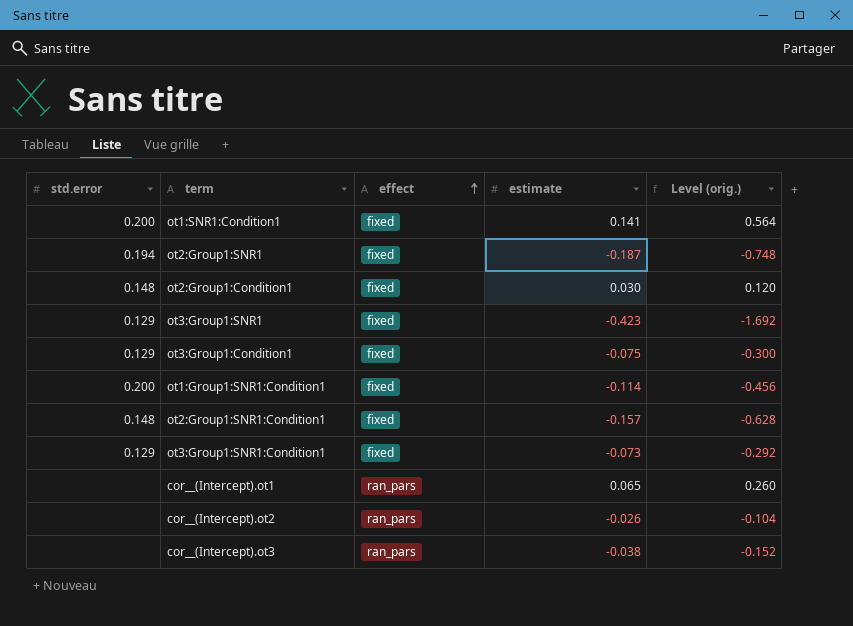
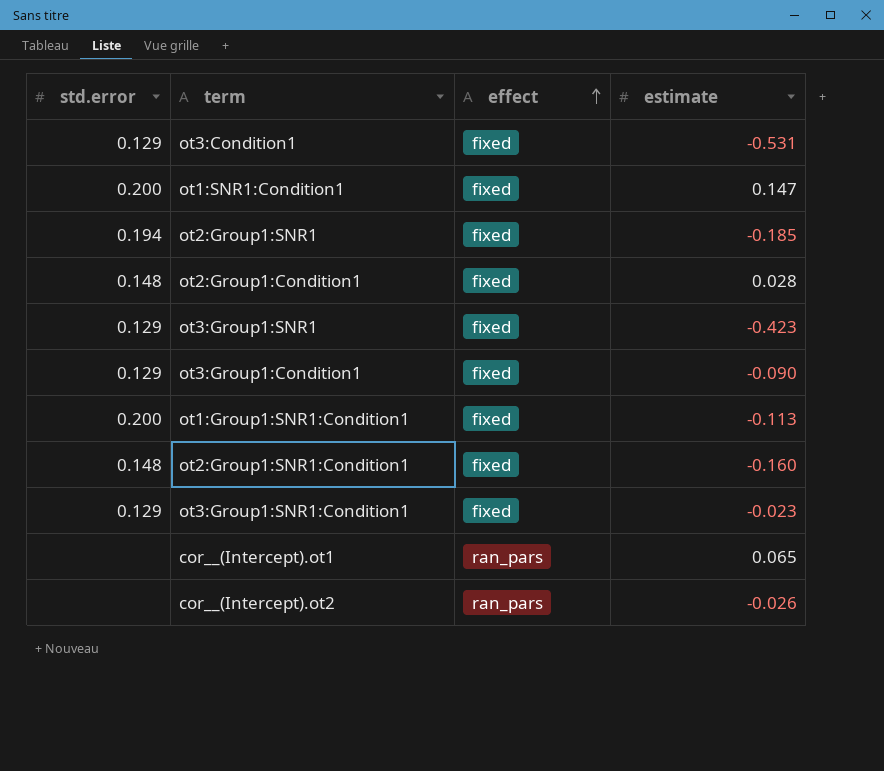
column Level (orig.) | formula: [estimate] * 4 -> none
row cor__(Intercept).ot3: none | ran_pars | -0.038 | -0.152 -> none
row ot3:Condition1: none -> 0.129 | fixed | -0.531
ot1:SNR1:Condition1 | estimate: 0.141 -> 0.147
ot2:Group1:SNR1 | estimate: -0.187 -> -0.185
ot2:Group1:Condition1 | estimate: 0.030 -> 0.028
ot3:Group1:Condition1 | estimate: -0.075 -> -0.090
ot1:Group1:SNR1:Condition1 | estimate: -0.114 -> -0.113
ot2:Group1:SNR1:Condition1 | estimate: -0.157 -> -0.160
ot3:Group1:SNR1:Condition1 | estimate: -0.073 -> -0.023

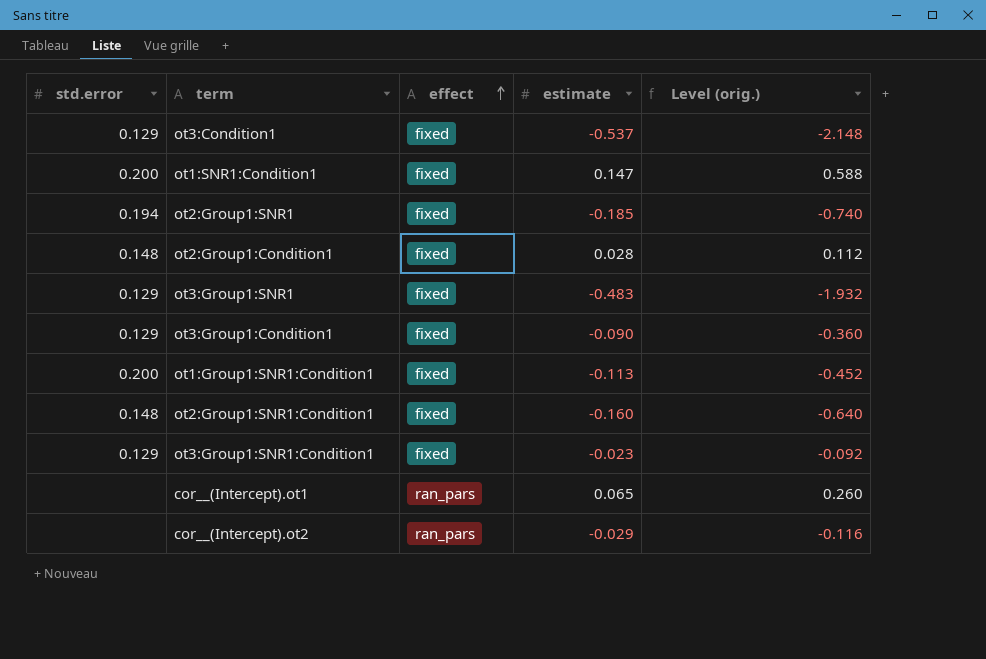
column Level (orig.) | formula: none -> [estimate] * 4
ot3:Condition1 | estimate: -0.531 -> -0.537
ot3:Group1:SNR1 | estimate: -0.423 -> -0.483
cor__(Intercept).ot2 | estimate: -0.026 -> -0.029

